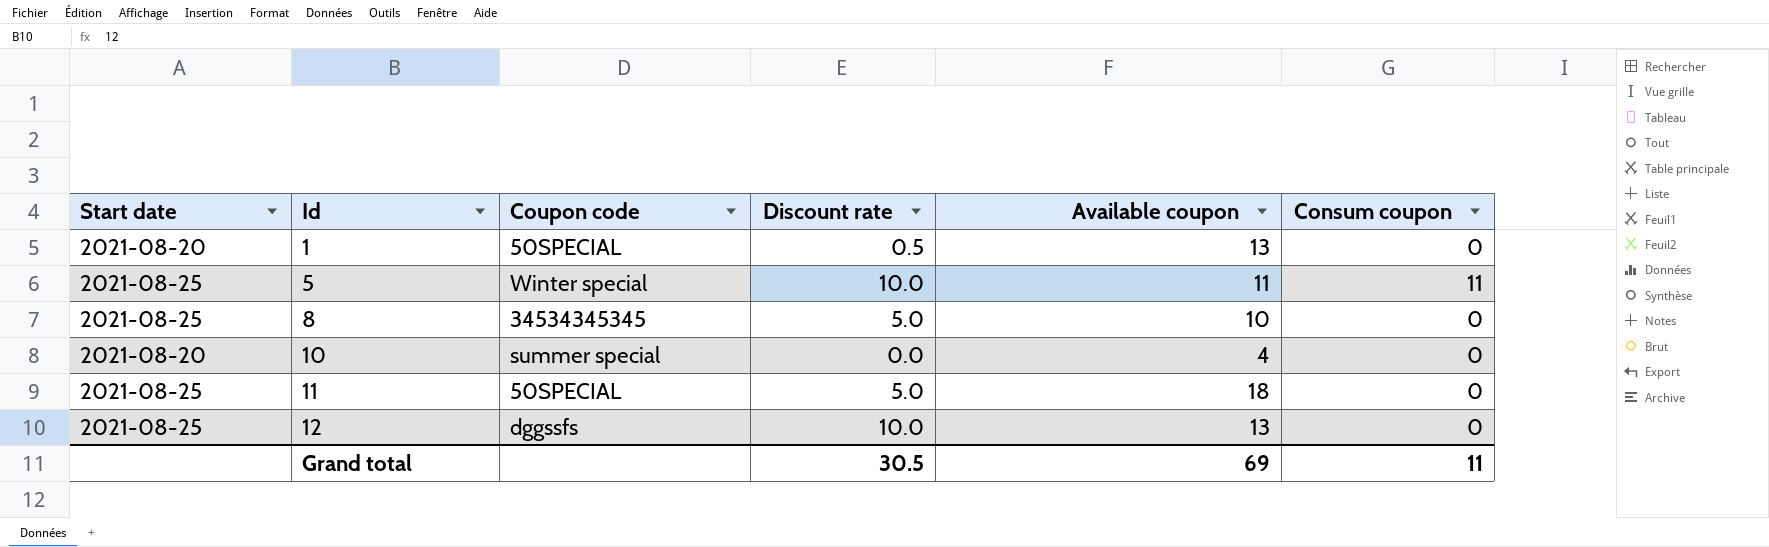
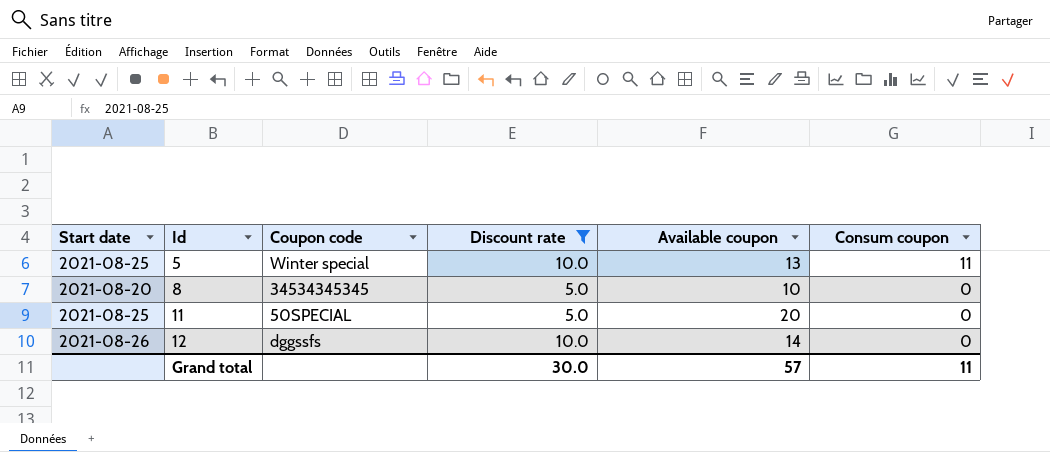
filter: none -> Discount rate >= 5.0
5 | Available coupon: 11 -> 13
8 | Start date: 2021-08-25 -> 2021-08-20
11 | Available coupon: 18 -> 20
12 | Start date: 2021-08-25 -> 2021-08-26
12 | Available coupon: 13 -> 14
Grand total | Discount rate: 30.5 -> 30.0
Grand total | Available coupon: 69 -> 57

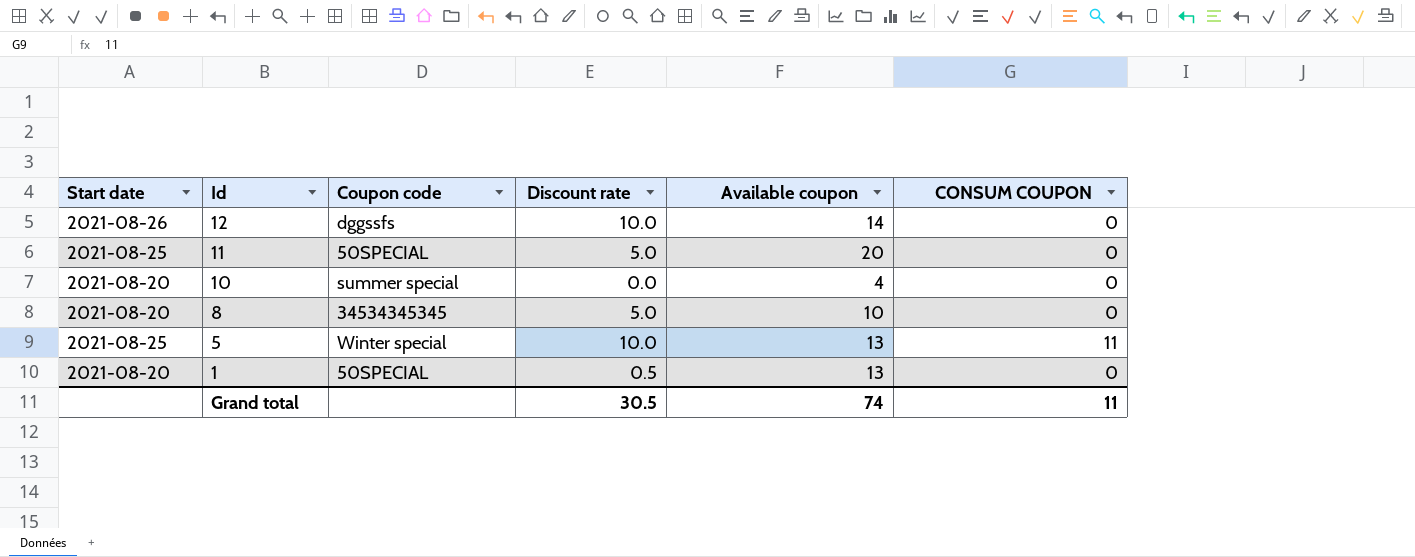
filter: Discount rate >= 5.0 -> none
row order: Id ascending -> Id descending
column name: Consum coupon -> CONSUM COUPON
Grand total | Discount rate: 30.0 -> 30.5
Grand total | Available coupon: 57 -> 74

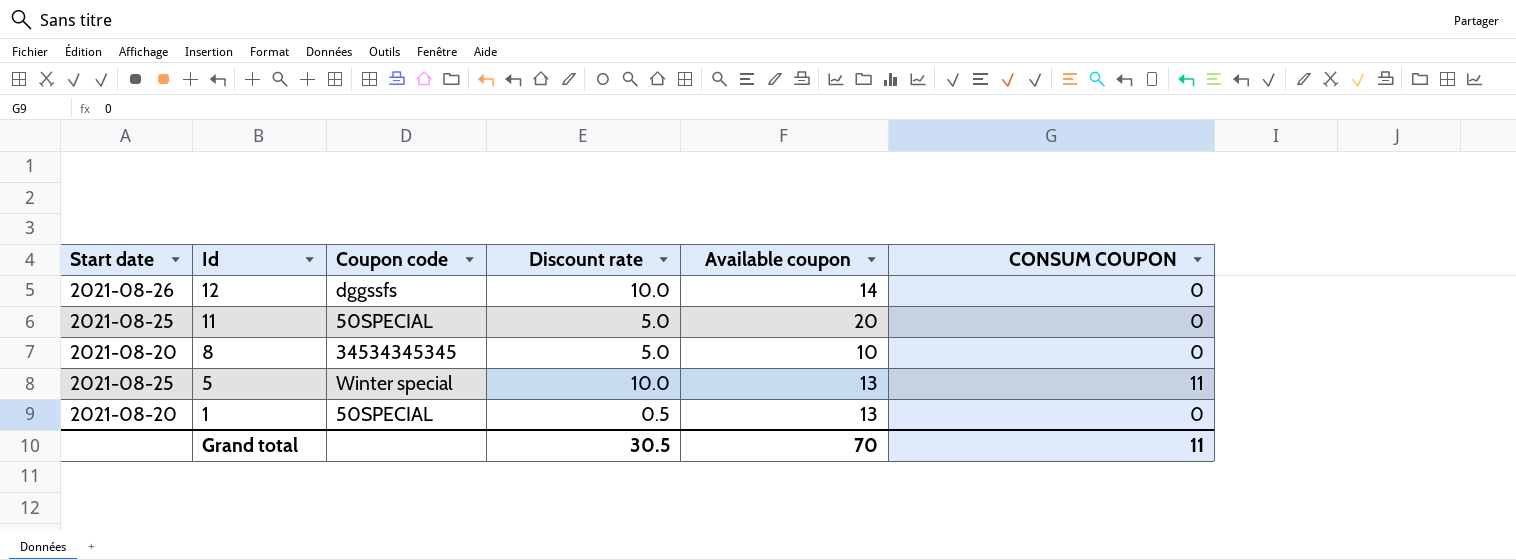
row 10: 2021-08-20 | summer special | 0.0 | 4 | 0 -> none
Grand total | Available coupon: 74 -> 70

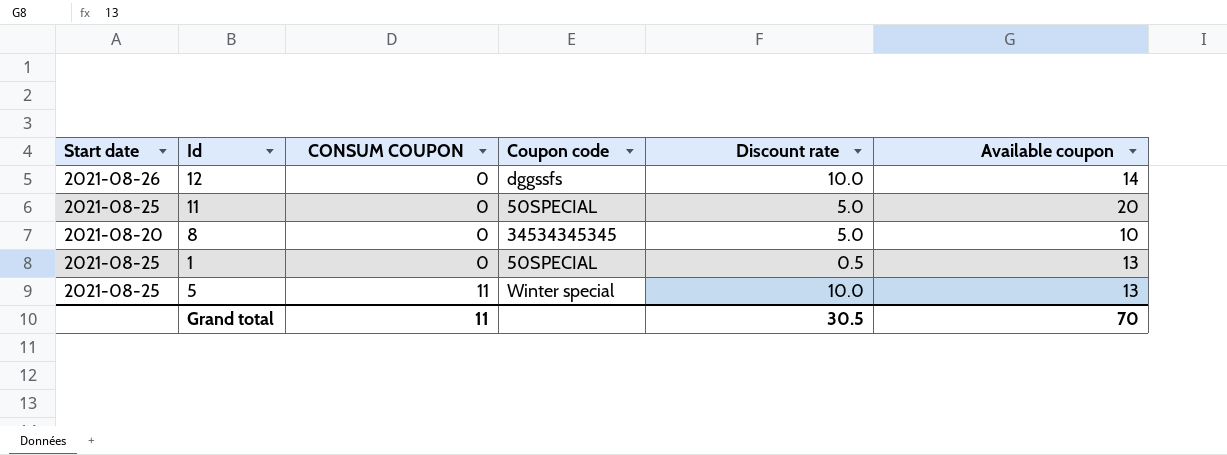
row order: Id descending -> CONSUM COUPON ascending
column CONSUM COUPON | position: 6 -> 3
1 | Start date: 2021-08-20 -> 2021-08-25

